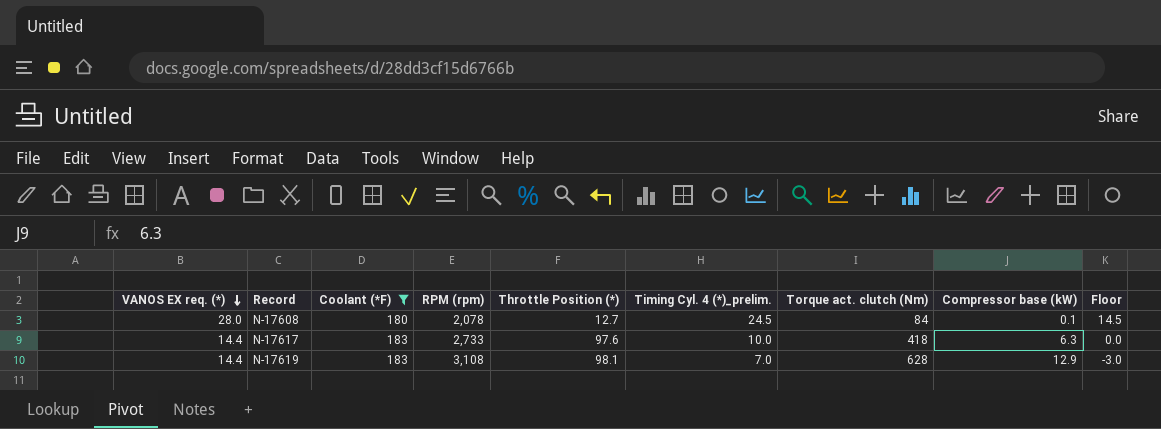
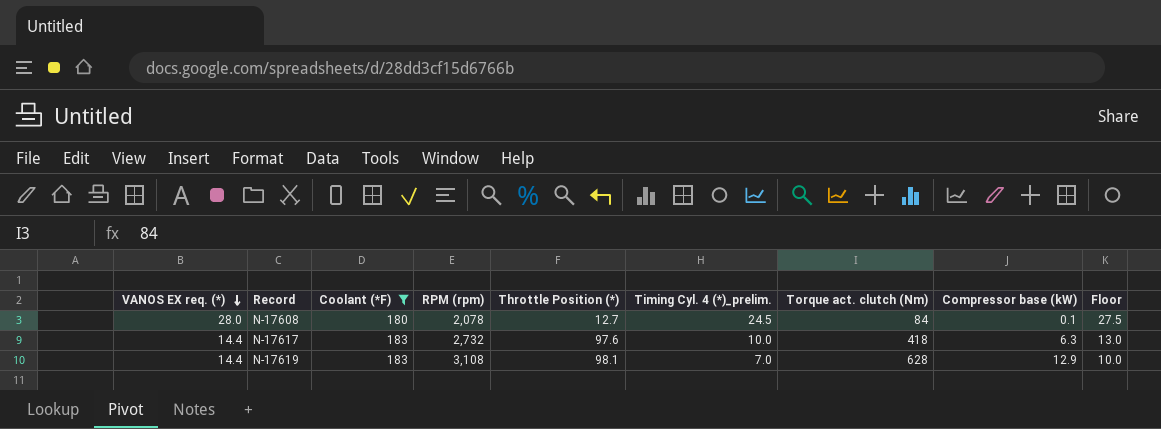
column Floor | formula: [Timing Cyl. 4 (*)_prelim.] - 10 -> [Timing Cyl. 4 (*)_prelim.] + 3
N-17617 | RPM (rpm): 2,733 -> 2,732

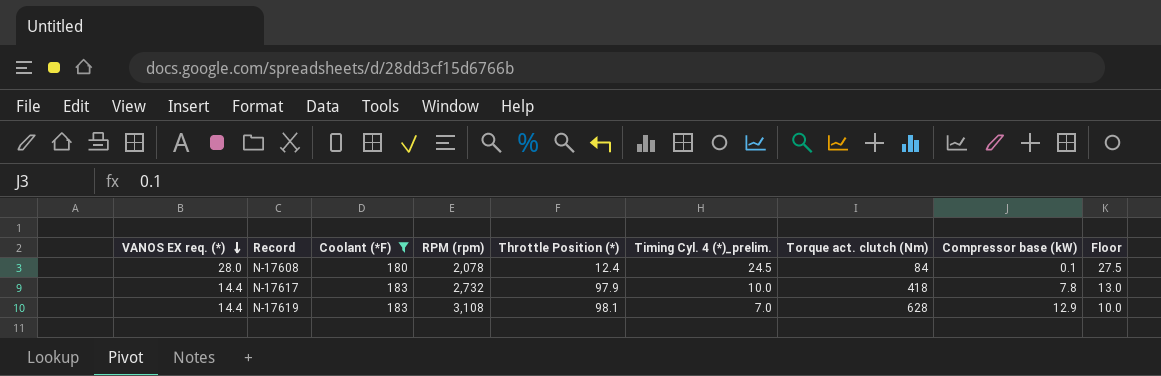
N-17608 | Throttle Position (*): 12.7 -> 12.4
N-17617 | Throttle Position (*): 97.6 -> 97.9
N-17617 | Compressor base (kW): 6.3 -> 7.8

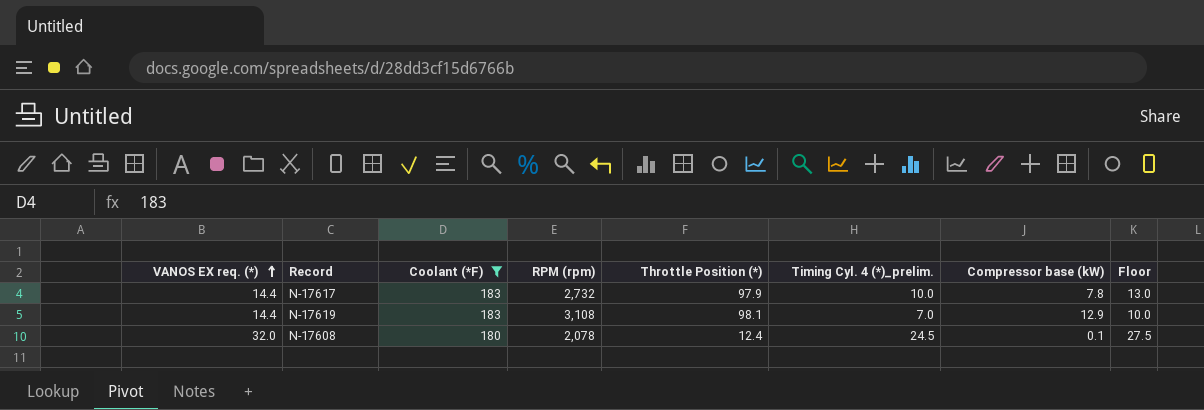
row order: VANOS EX req. (*) descending -> VANOS EX req. (*) ascending
column Torque act. clutch (Nm) | position: 7 -> none
N-17608 | VANOS EX req. (*): 28.0 -> 32.0

